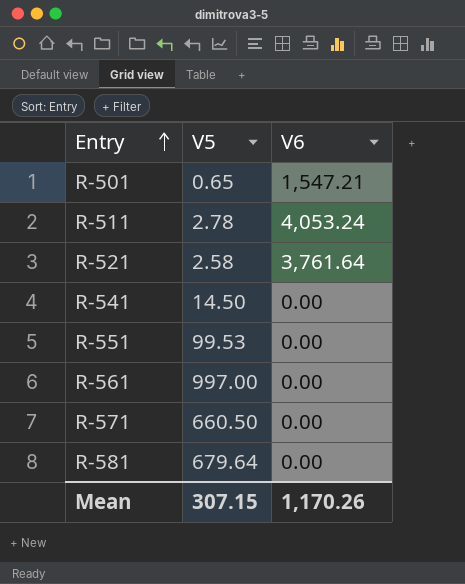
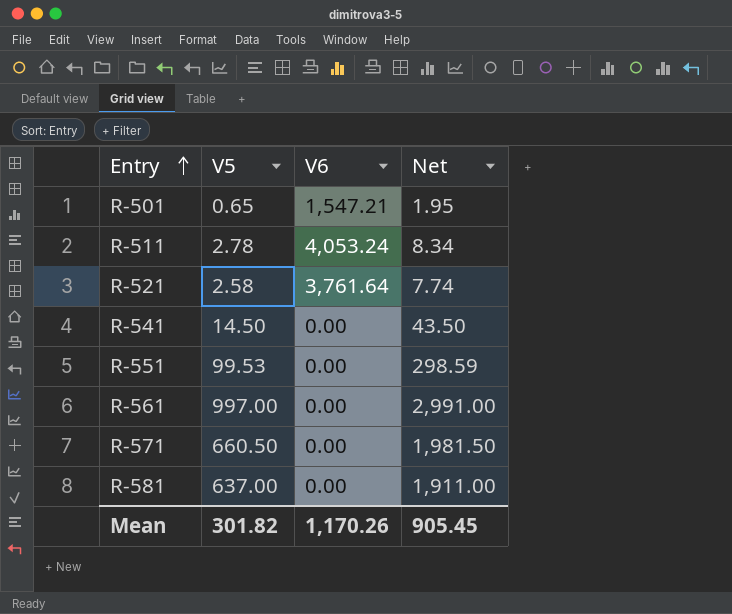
column Net | formula: none -> [V5] * 3
R-581 | V5: 679.64 -> 637.00
Mean | V5: 307.15 -> 301.82

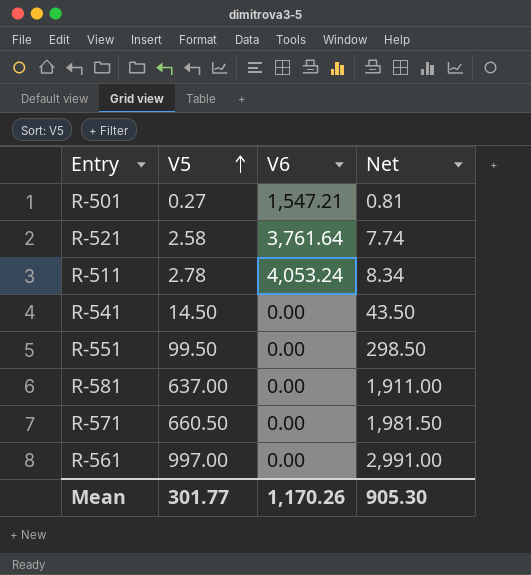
row order: Entry ascending -> V5 ascending
R-501 | V5: 0.65 -> 0.27
R-501 | Net: 1.95 -> 0.81
R-551 | V5: 99.53 -> 99.50
R-551 | Net: 298.59 -> 298.50
Mean | V5: 301.82 -> 301.77
Mean | Net: 905.45 -> 905.30

